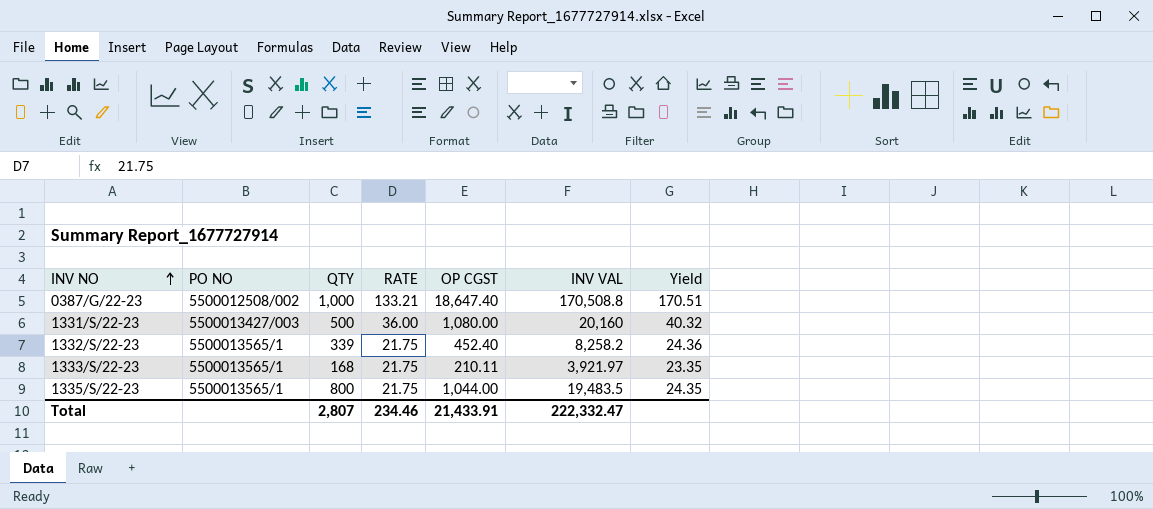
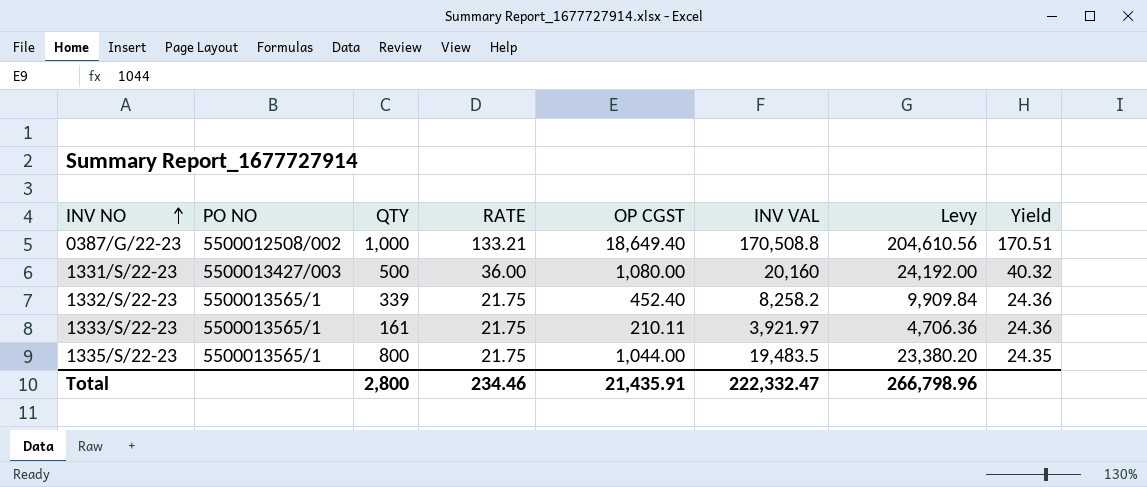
column Levy | formula: none -> [INV VAL] * 1.2
0387/G/22-23 | OP CGST: 18,647.40 -> 18,649.40
1333/S/22-23 | QTY: 168 -> 161
1333/S/22-23 | Yield: 23.35 -> 24.36
Total | QTY: 2,807 -> 2,800
Total | OP CGST: 21,433.91 -> 21,435.91

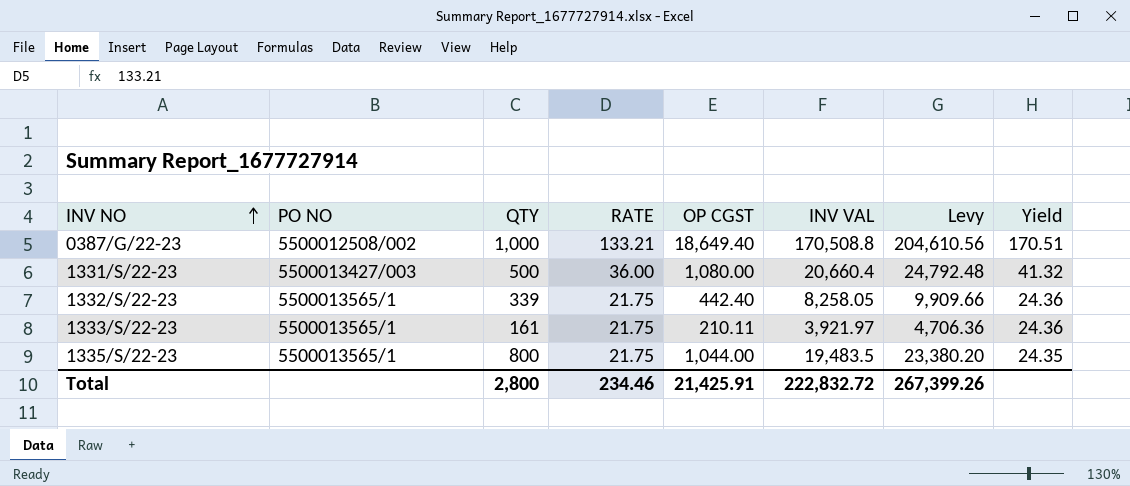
1331/S/22-23 | INV VAL: 20,160 -> 20,660.4
1331/S/22-23 | Levy: 24,192.00 -> 24,792.48
1331/S/22-23 | Yield: 40.32 -> 41.32
1332/S/22-23 | OP CGST: 452.40 -> 442.40
1332/S/22-23 | INV VAL: 8,258.2 -> 8,258.05
1332/S/22-23 | Levy: 9,909.84 -> 9,909.66
Total | OP CGST: 21,435.91 -> 21,425.91
Total | INV VAL: 222,332.47 -> 222,832.72
Total | Levy: 266,798.96 -> 267,399.26

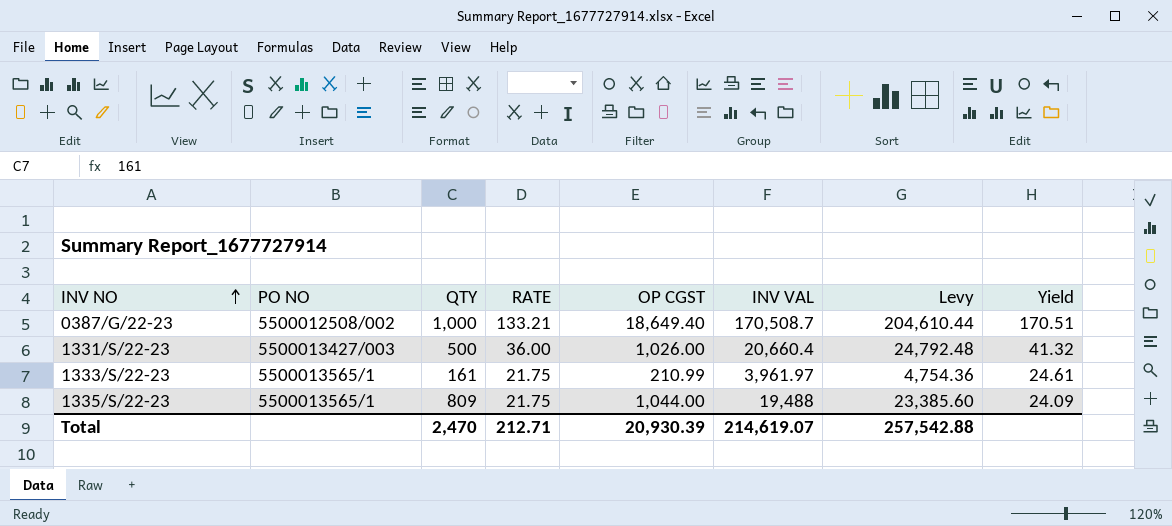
row 1332/S/22-23: 5500013565/1 | 339 | 21.75 | 442.40 | 8,258.05 | 9,909.66 | 24.36 -> none
0387/G/22-23 | INV VAL: 170,508.8 -> 170,508.7
0387/G/22-23 | Levy: 204,610.56 -> 204,610.44
1331/S/22-23 | OP CGST: 1,080.00 -> 1,026.00
1333/S/22-23 | OP CGST: 210.11 -> 210.99
1333/S/22-23 | INV VAL: 3,921.97 -> 3,961.97
1333/S/22-23 | Levy: 4,706.36 -> 4,754.36
1333/S/22-23 | Yield: 24.36 -> 24.61
1335/S/22-23 | QTY: 800 -> 809
1335/S/22-23 | INV VAL: 19,483.5 -> 19,488
1335/S/22-23 | Levy: 23,380.20 -> 23,385.60
1335/S/22-23 | Yield: 24.35 -> 24.09
Total | QTY: 2,800 -> 2,470
Total | RATE: 234.46 -> 212.71
Total | OP CGST: 21,425.91 -> 20,930.39
Total | INV VAL: 222,832.72 -> 214,619.07
Total | Levy: 267,399.26 -> 257,542.88

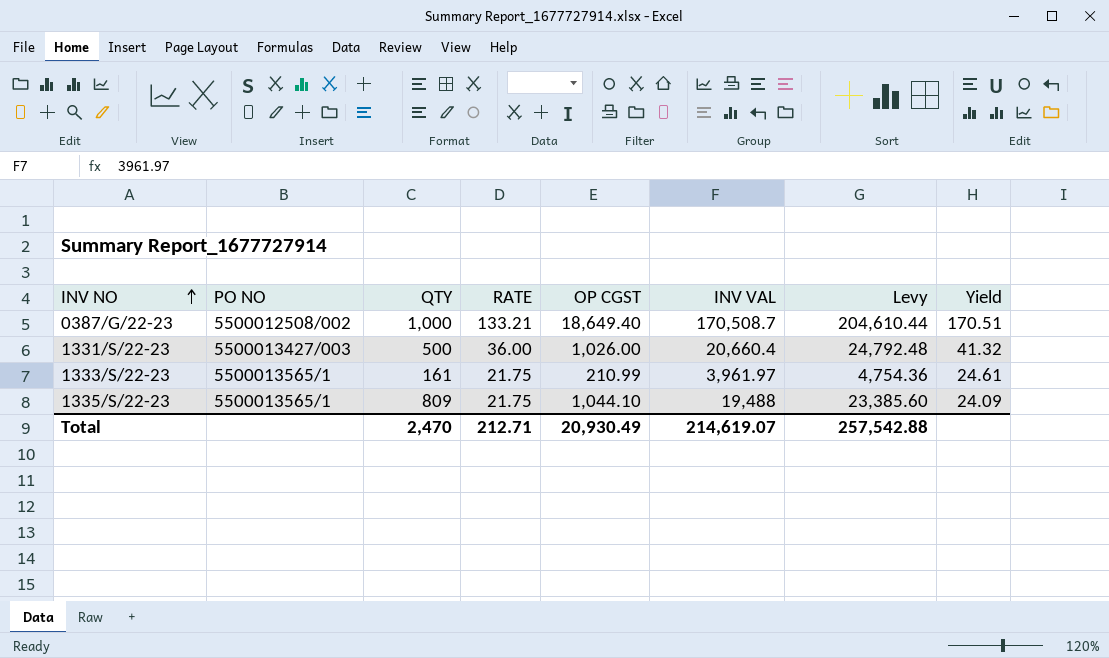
1335/S/22-23 | OP CGST: 1,044.00 -> 1,044.10
Total | OP CGST: 20,930.39 -> 20,930.49

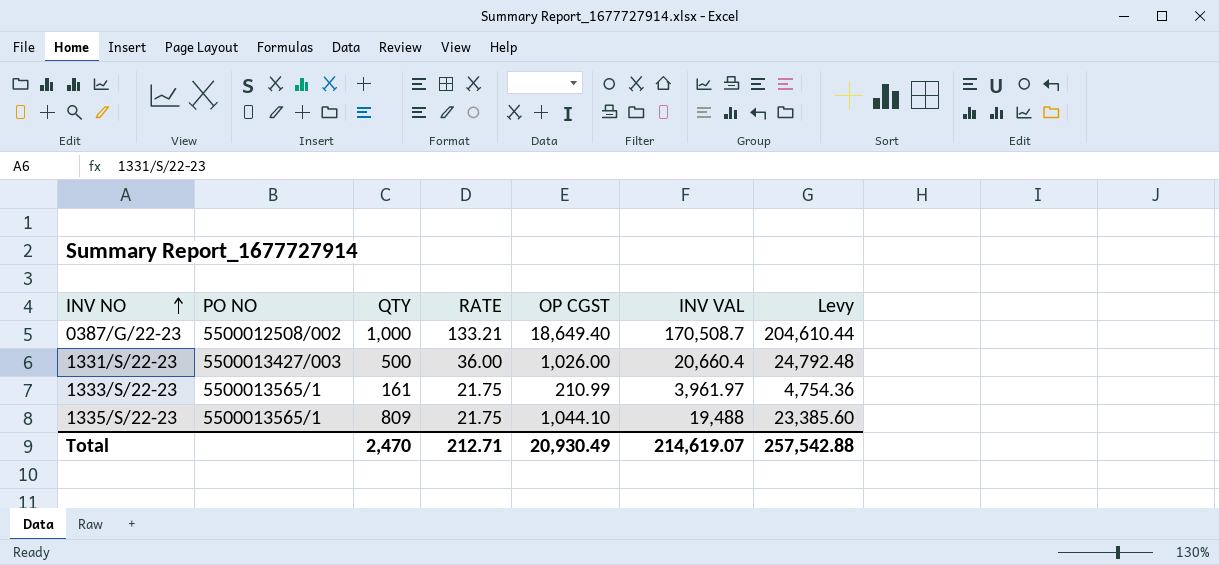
column Yield | formula: [INV VAL] / [QTY] -> none

